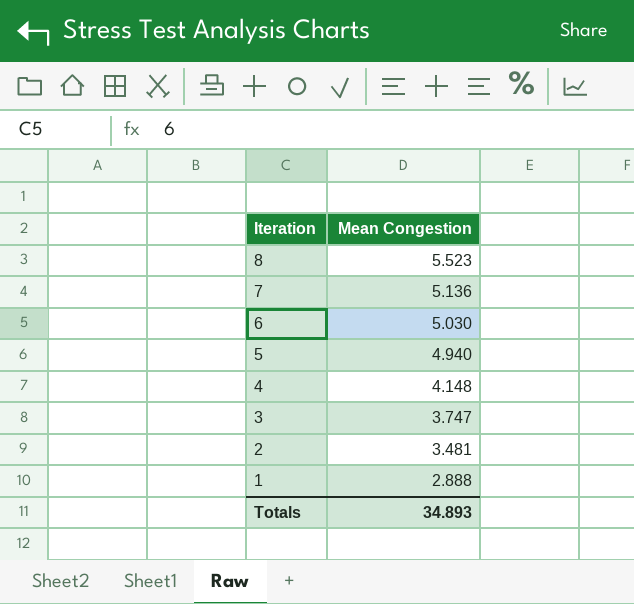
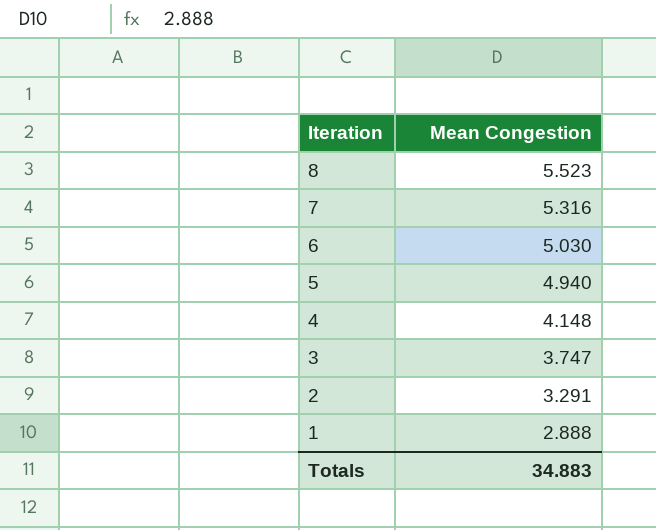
7 | Mean Congestion: 5.136 -> 5.316
2 | Mean Congestion: 3.481 -> 3.291
Totals | Mean Congestion: 34.893 -> 34.883

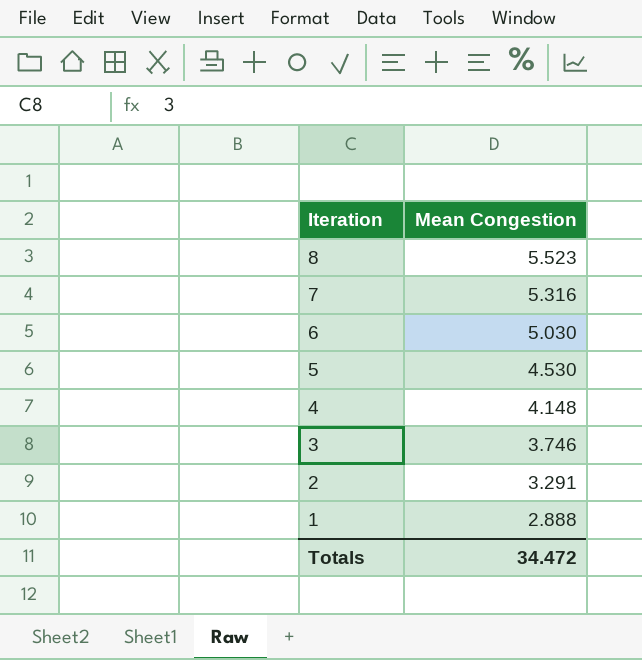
5 | Mean Congestion: 4.940 -> 4.530
3 | Mean Congestion: 3.747 -> 3.746
Totals | Mean Congestion: 34.883 -> 34.472

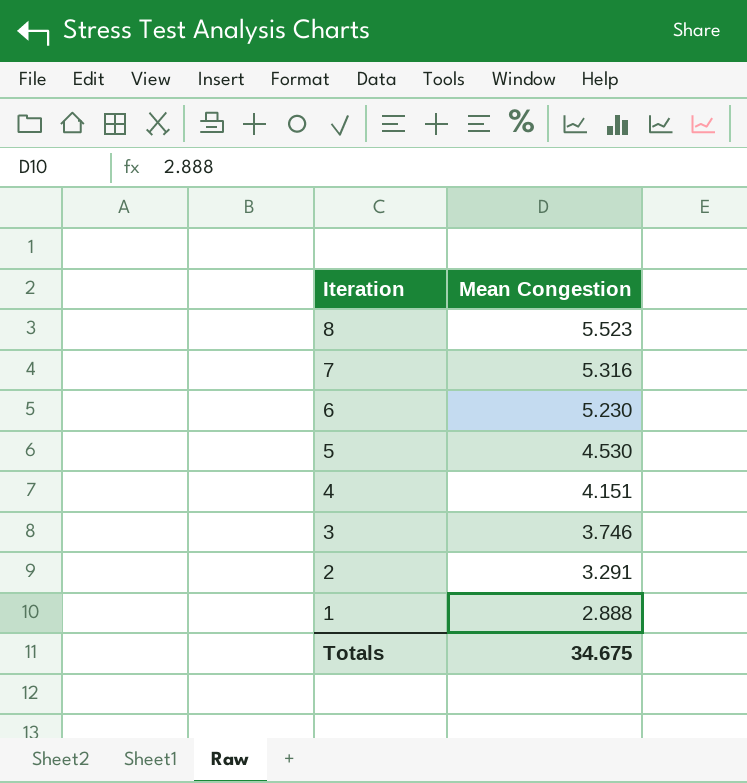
6 | Mean Congestion: 5.030 -> 5.230
4 | Mean Congestion: 4.148 -> 4.151
Totals | Mean Congestion: 34.472 -> 34.675

